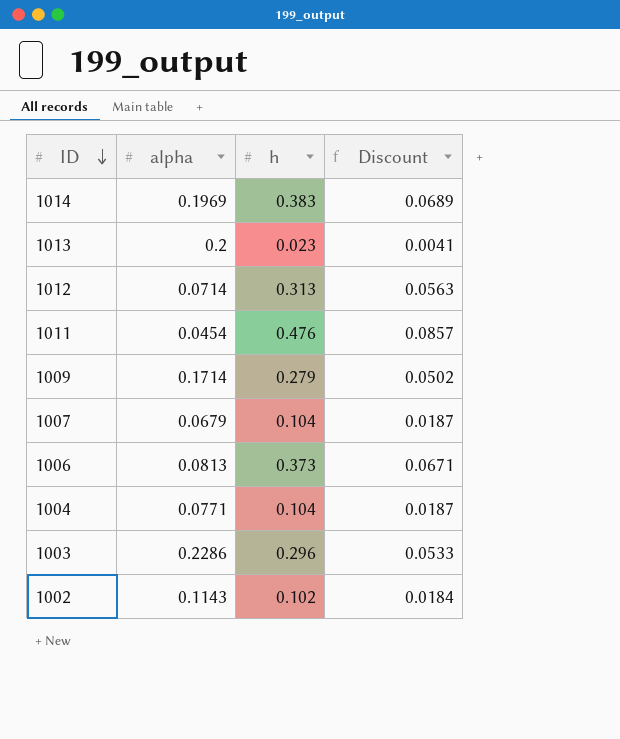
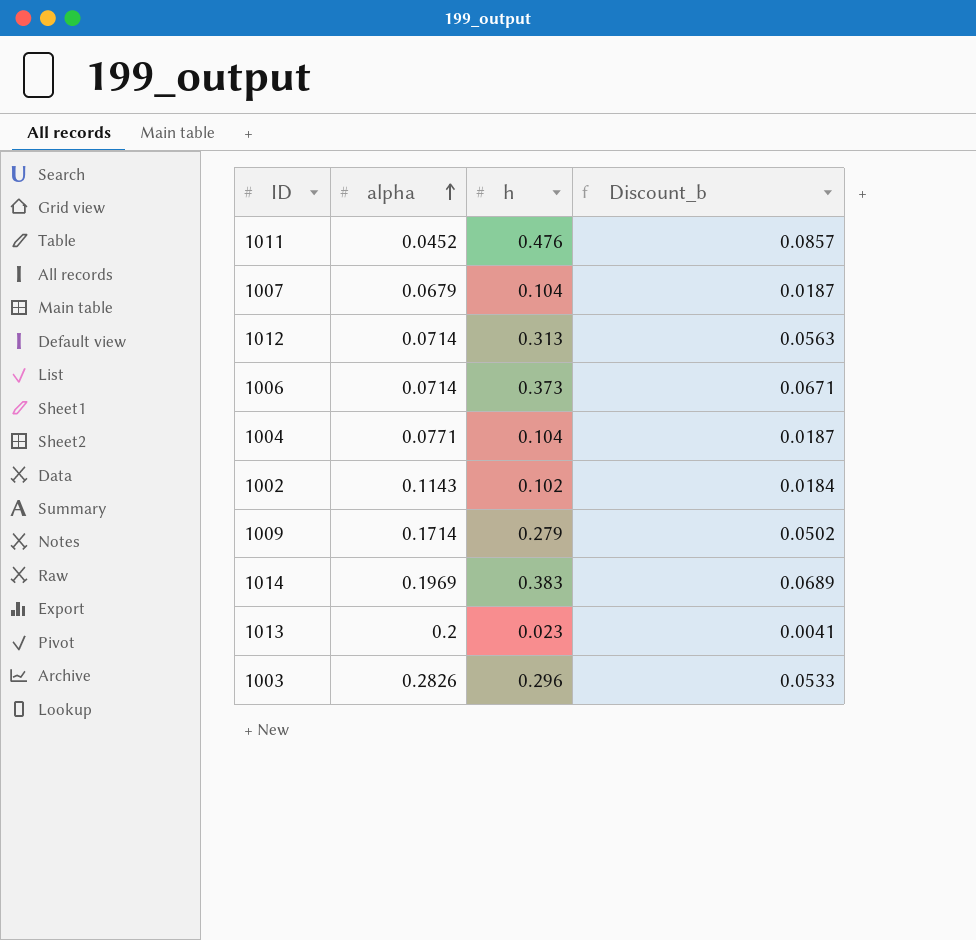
row order: ID descending -> alpha ascending
column name: Discount -> Discount_b
1011 | alpha: 0.0454 -> 0.0452
1006 | alpha: 0.0813 -> 0.0714
1003 | alpha: 0.2286 -> 0.2826

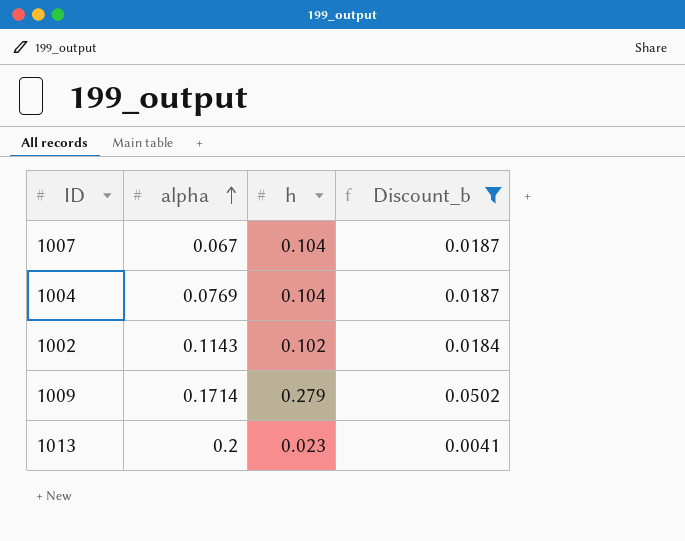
filter: none -> Discount_b <= 0.0502
1007 | alpha: 0.0679 -> 0.067
1004 | alpha: 0.0771 -> 0.0769

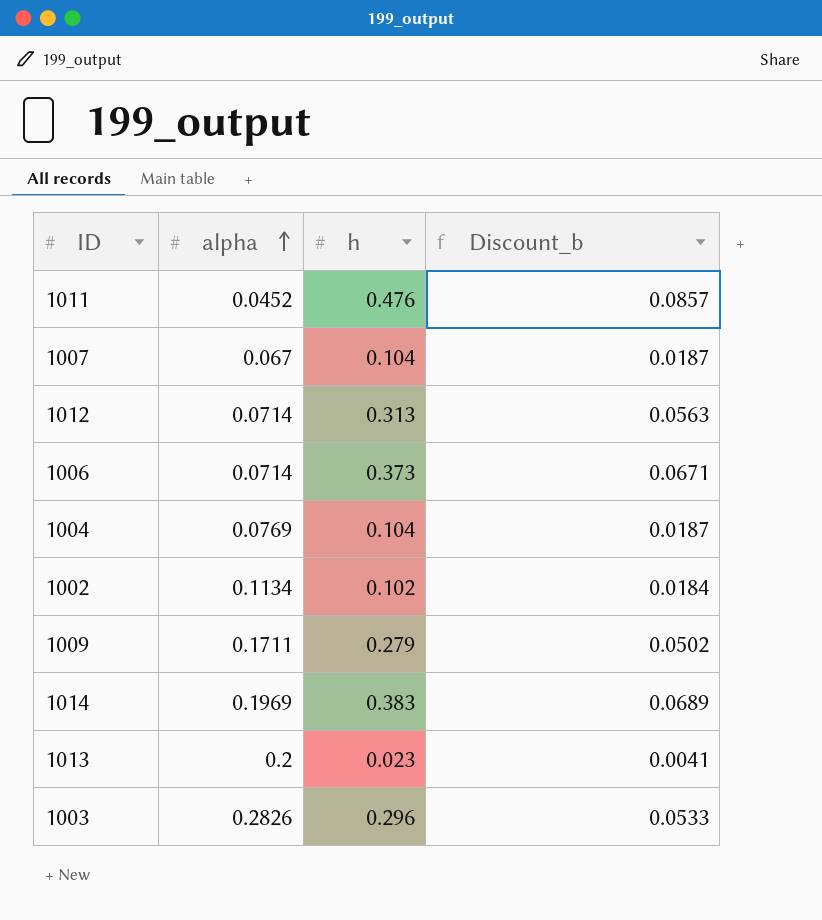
filter: Discount_b <= 0.0502 -> none
1002 | alpha: 0.1143 -> 0.1134
1009 | alpha: 0.1714 -> 0.1711

